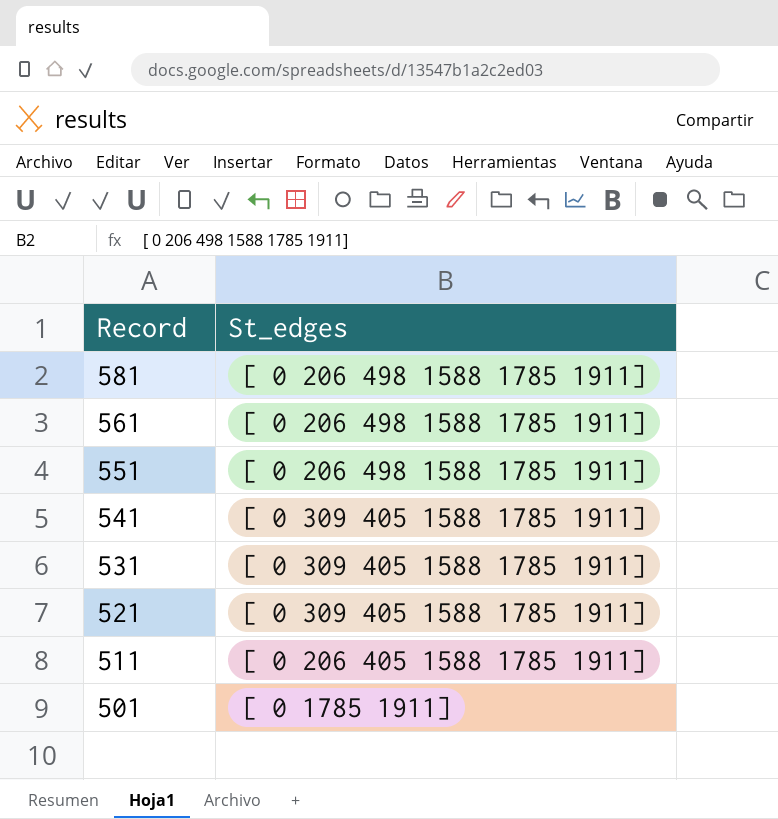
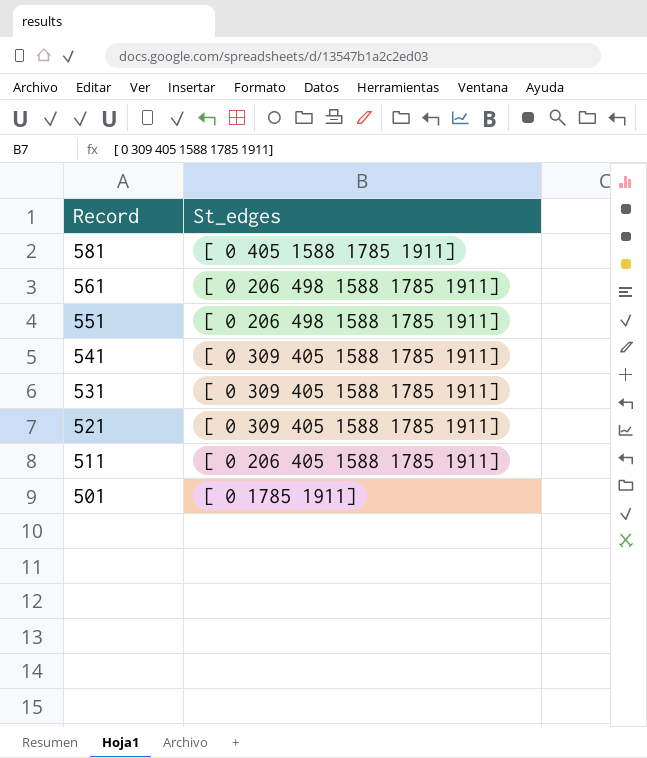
581 | St_edges: [ 0 206 498 1588 1785 1911] -> [ 0 405 1588 1785 1911]

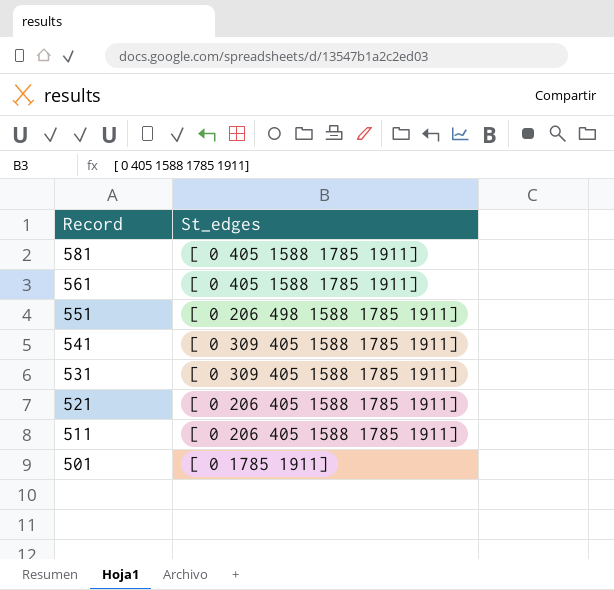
561 | St_edges: [ 0 206 498 1588 1785 1911] -> [ 0 405 1588 1785 1911]
521 | St_edges: [ 0 309 405 1588 1785 1911] -> [ 0 206 405 1588 1785 1911]

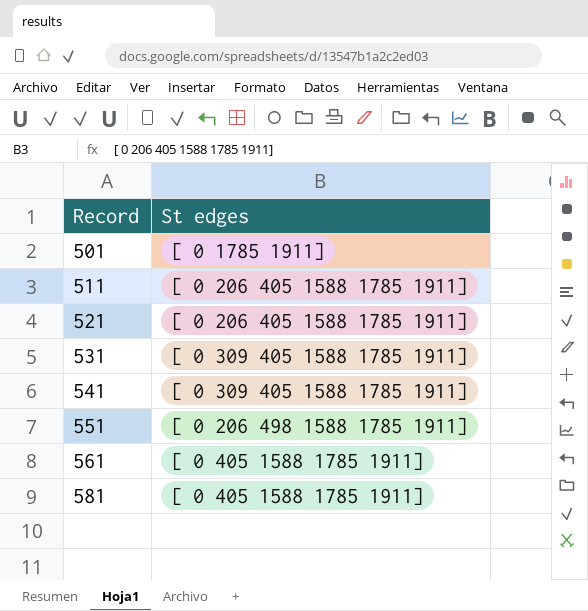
row order: Record descending -> Record ascending
column name: St_edges -> St edges

